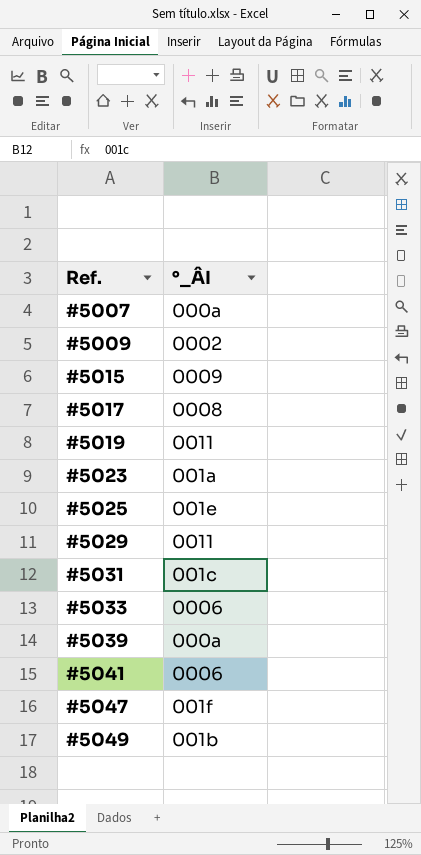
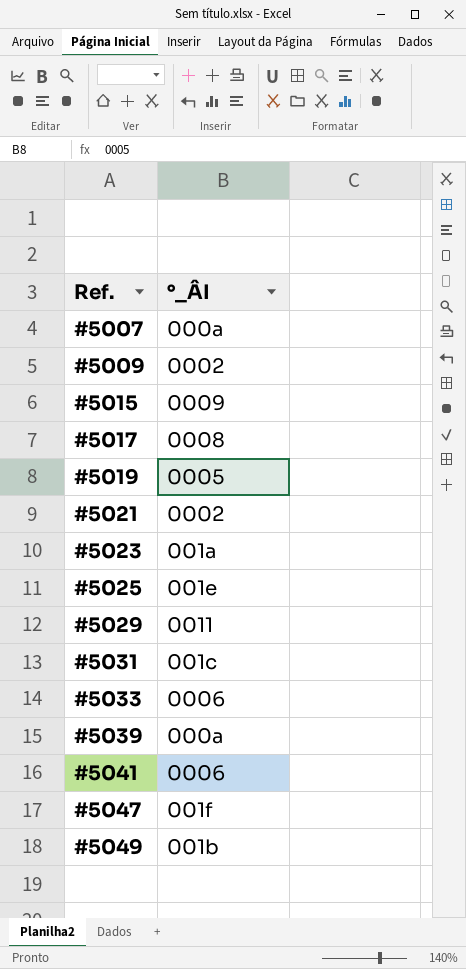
#5019 | °_ÂI: 0011 -> 0005
row #5021: none -> 0002

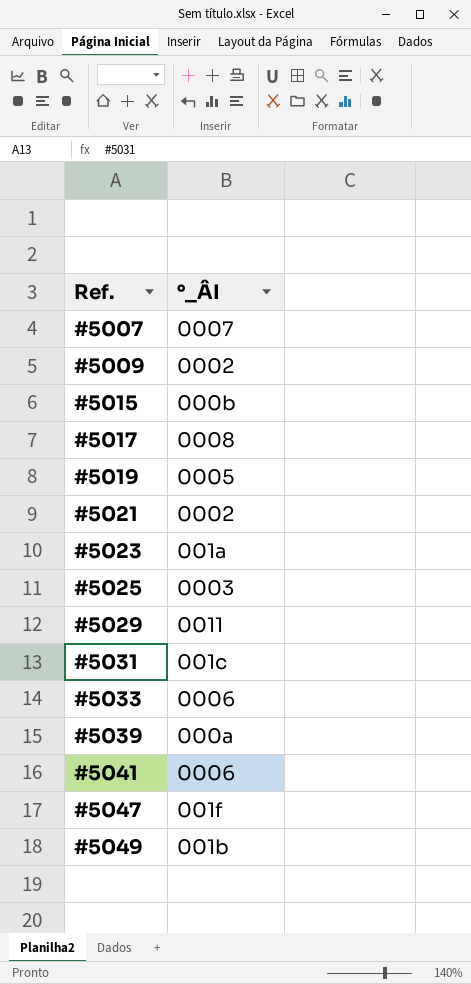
#5007 | °_ÂI: 000a -> 0007
#5015 | °_ÂI: 0009 -> 000b
#5025 | °_ÂI: 001e -> 0003

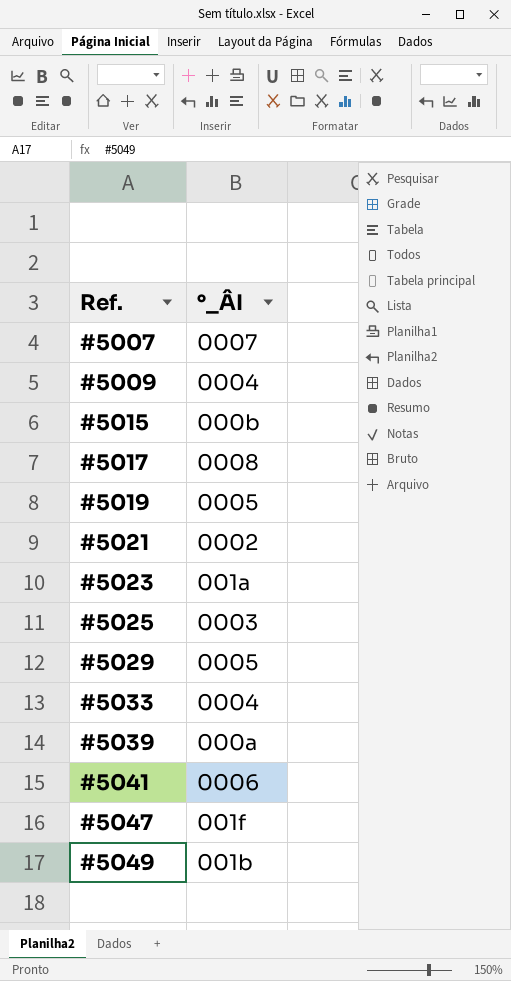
row #5031: 001c -> none
#5009 | °_ÂI: 0002 -> 0004
#5029 | °_ÂI: 0011 -> 0005
#5033 | °_ÂI: 0006 -> 0004

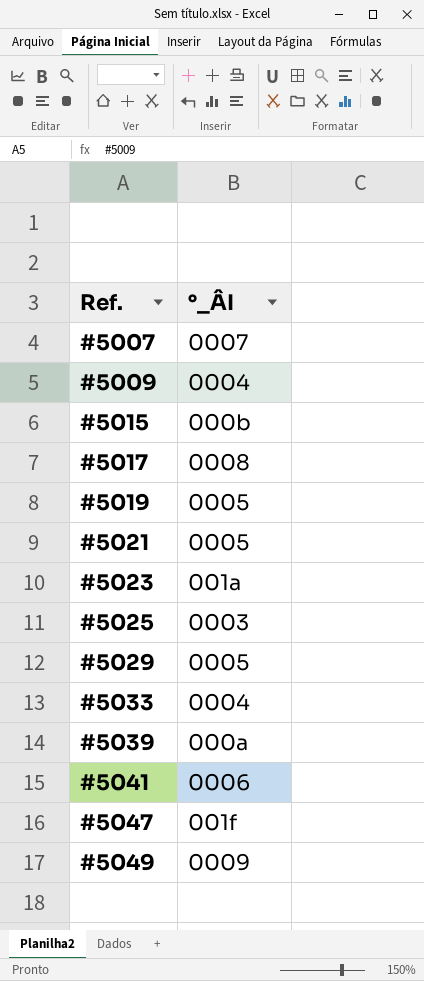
#5021 | °_ÂI: 0002 -> 0005
#5049 | °_ÂI: 001b -> 0009

